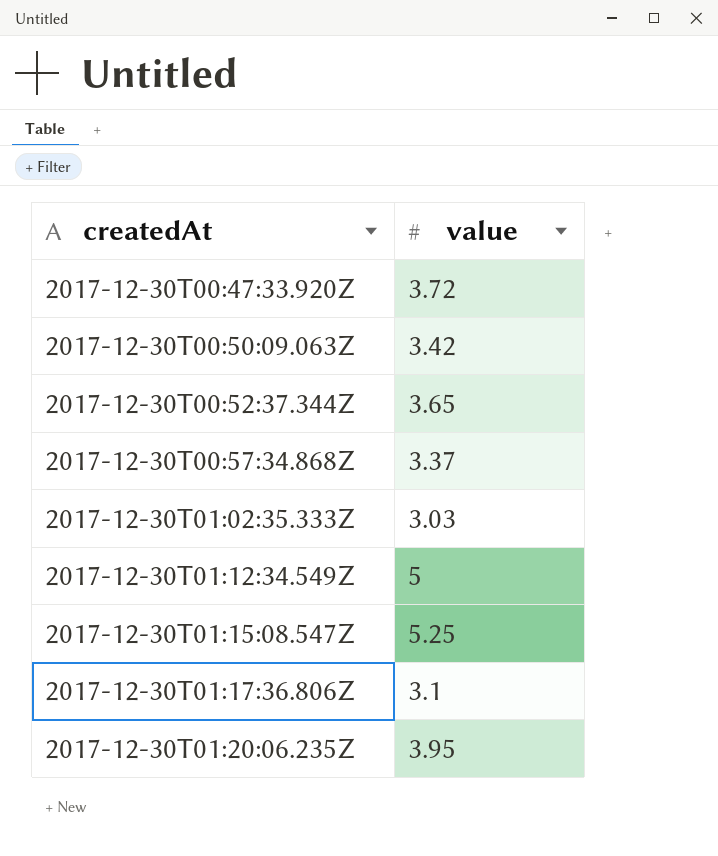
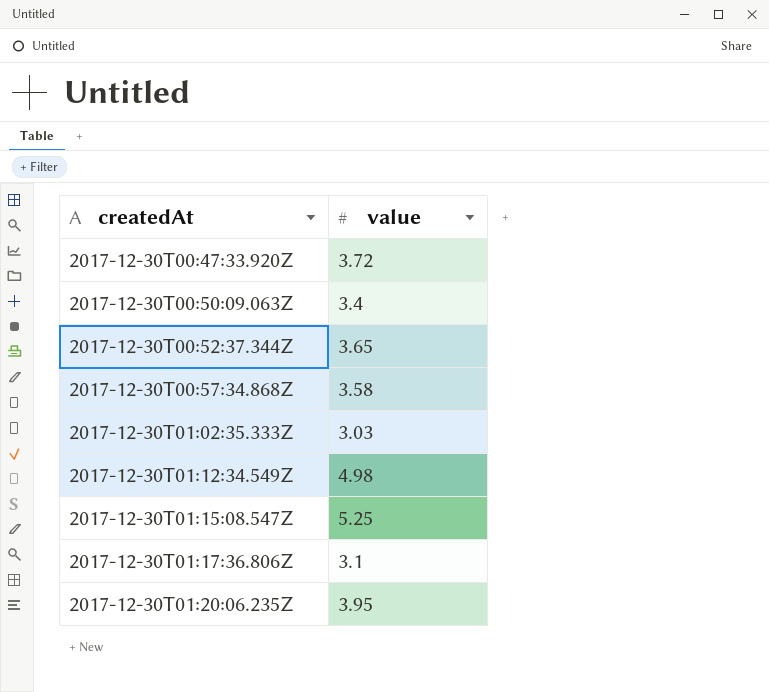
2017-12-30T00:50:09.063Z | value: 3.42 -> 3.4
2017-12-30T00:57:34.868Z | value: 3.37 -> 3.58
2017-12-30T01:12:34.549Z | value: 5 -> 4.98

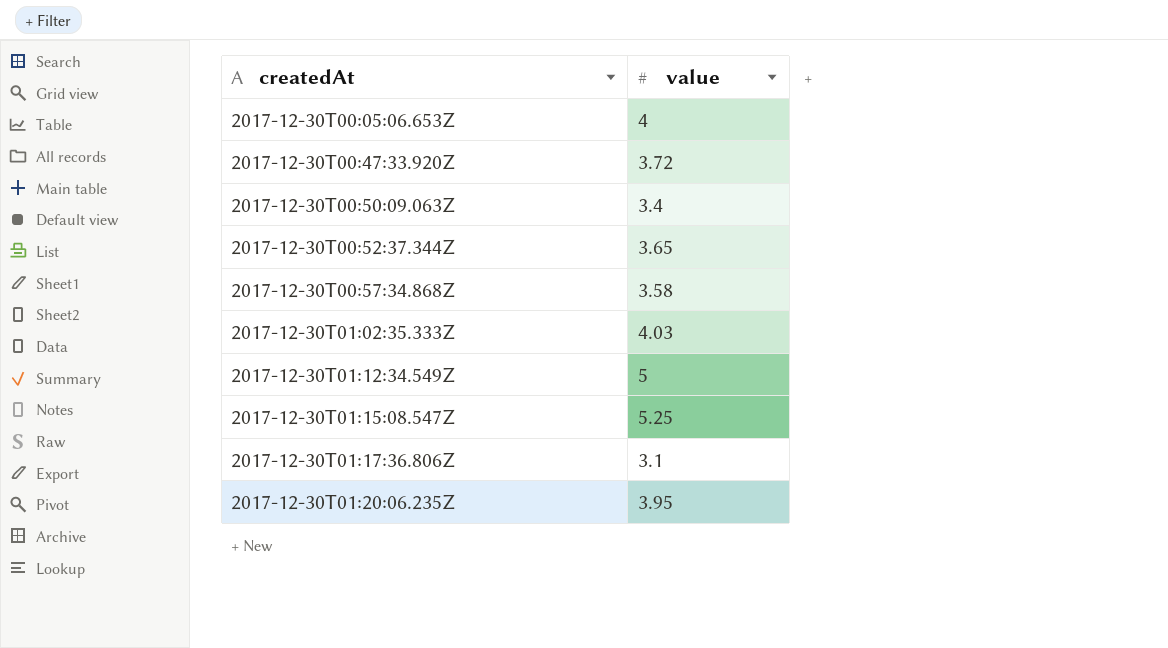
row 2017-12-30T00:05:06.653Z: none -> 4
2017-12-30T01:02:35.333Z | value: 3.03 -> 4.03
2017-12-30T01:12:34.549Z | value: 4.98 -> 5

